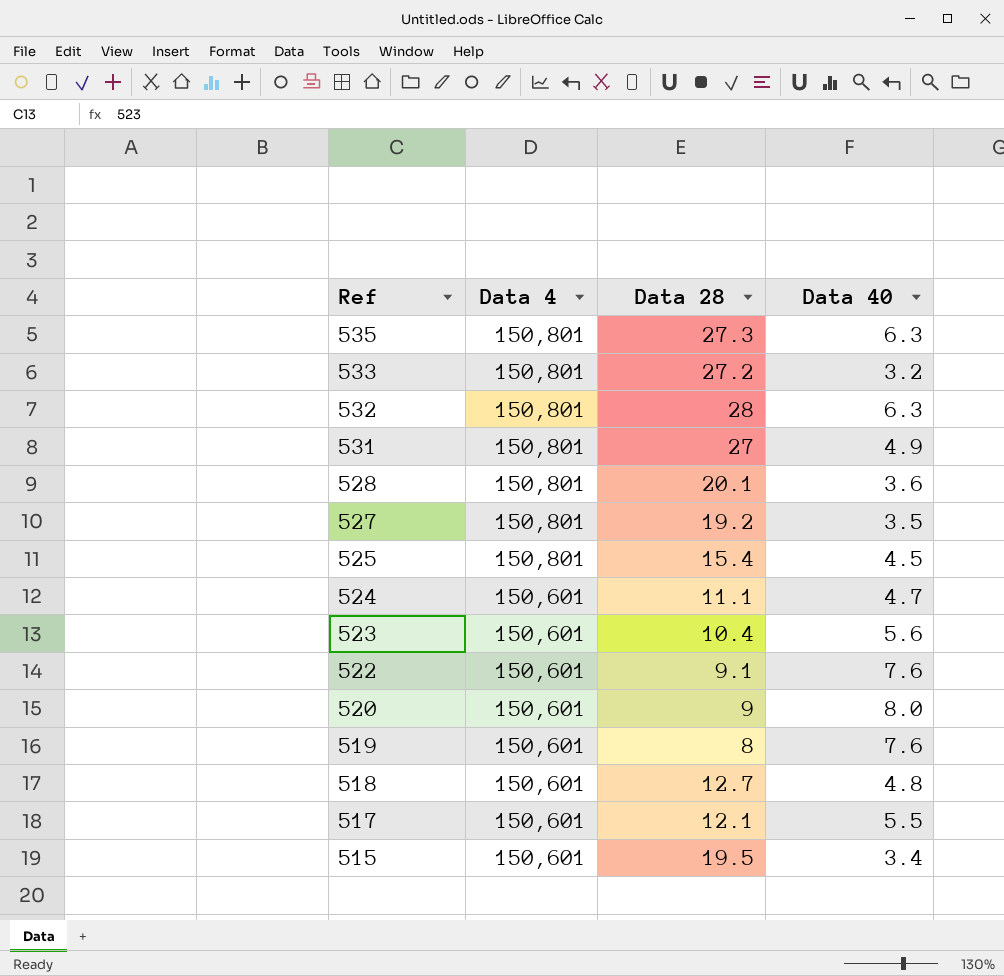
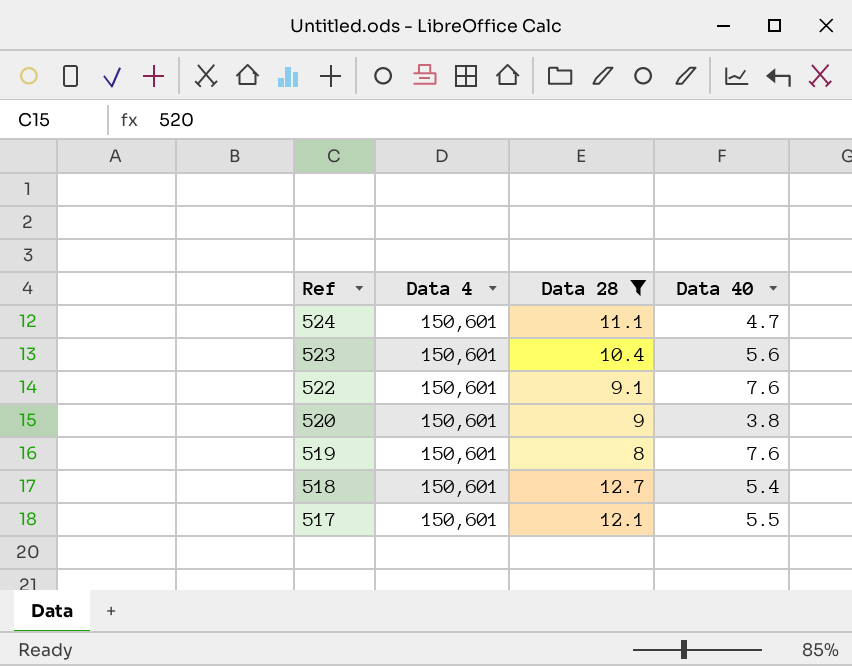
filter: none -> Data 28 <= 12.7
520 | Data 40: 8.0 -> 3.8
518 | Data 40: 4.8 -> 5.4

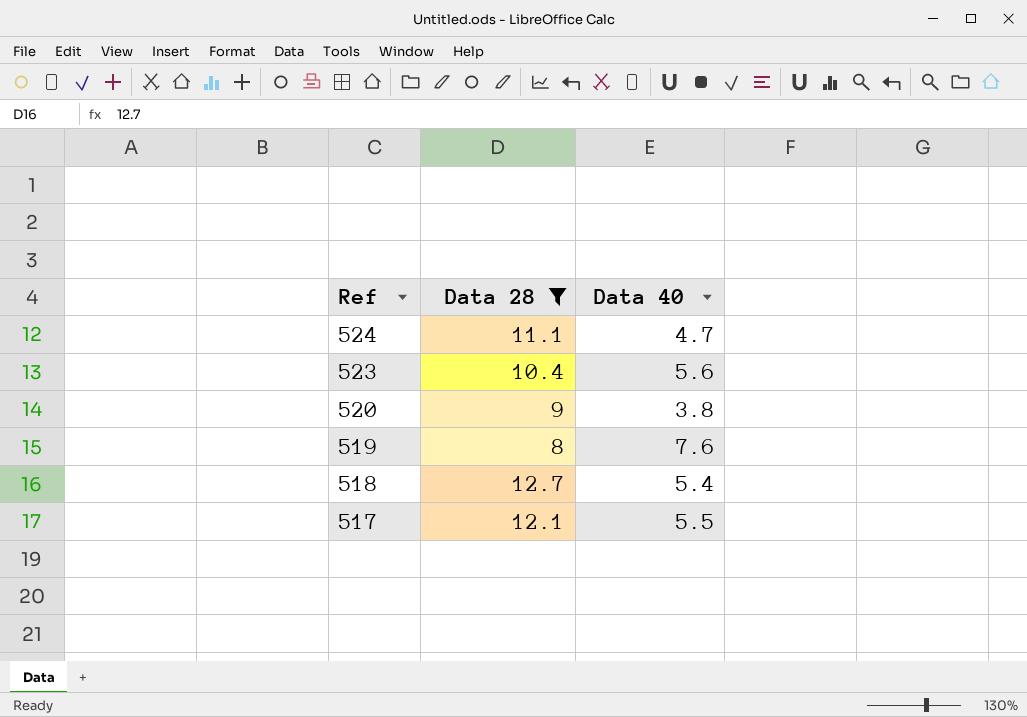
column Data 4 | position: 2 -> none
row 522: 150,601 | 9.1 | 7.6 -> none

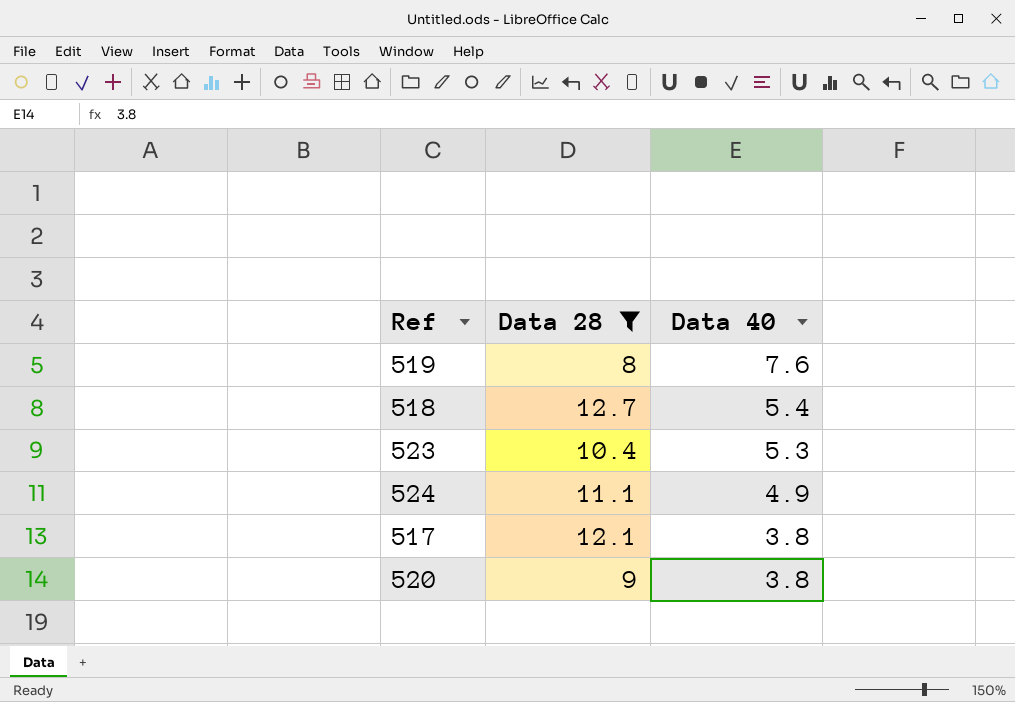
row order: Ref descending -> Data 40 descending
523 | Data 40: 5.6 -> 5.3
524 | Data 40: 4.7 -> 4.9
517 | Data 40: 5.5 -> 3.8

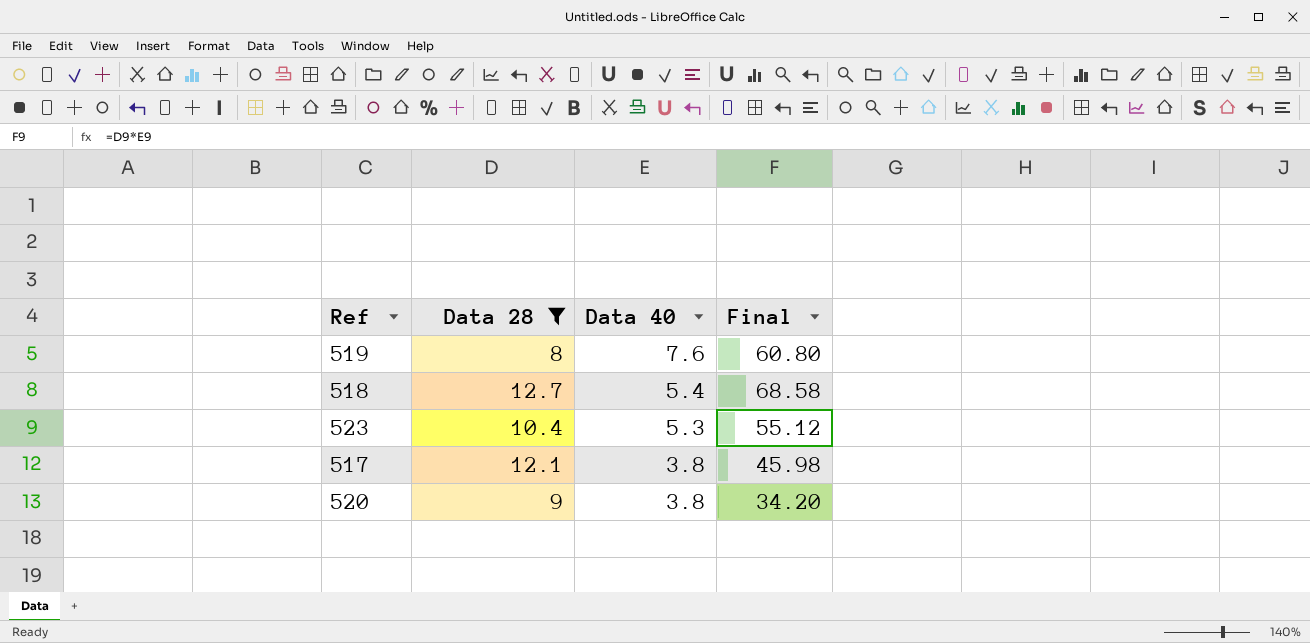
column Final | formula: none -> [Data 28] * [Data 40]
row 524: 11.1 | 4.9 -> none

